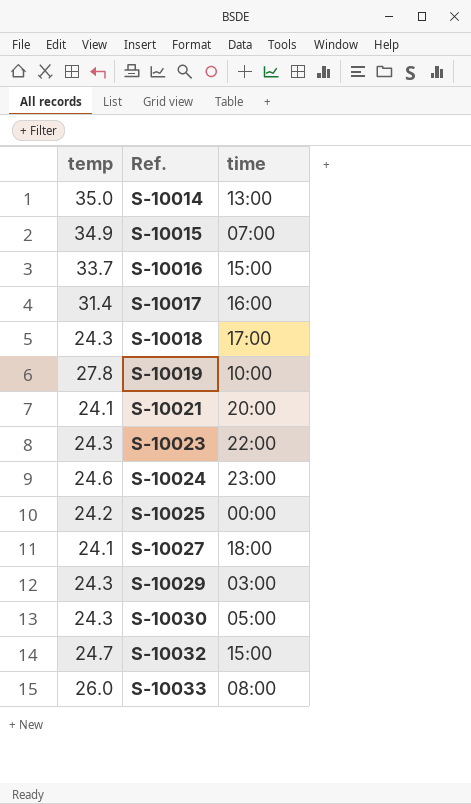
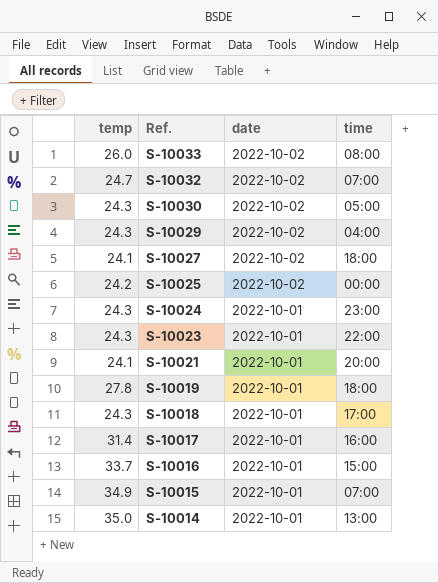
row order: Ref. ascending -> Ref. descending
column date | position: none -> 3
S-10032 | time: 15:00 -> 07:00
S-10029 | time: 03:00 -> 04:00
S-10024 | temp: 24.6 -> 24.3
S-10019 | time: 10:00 -> 18:00

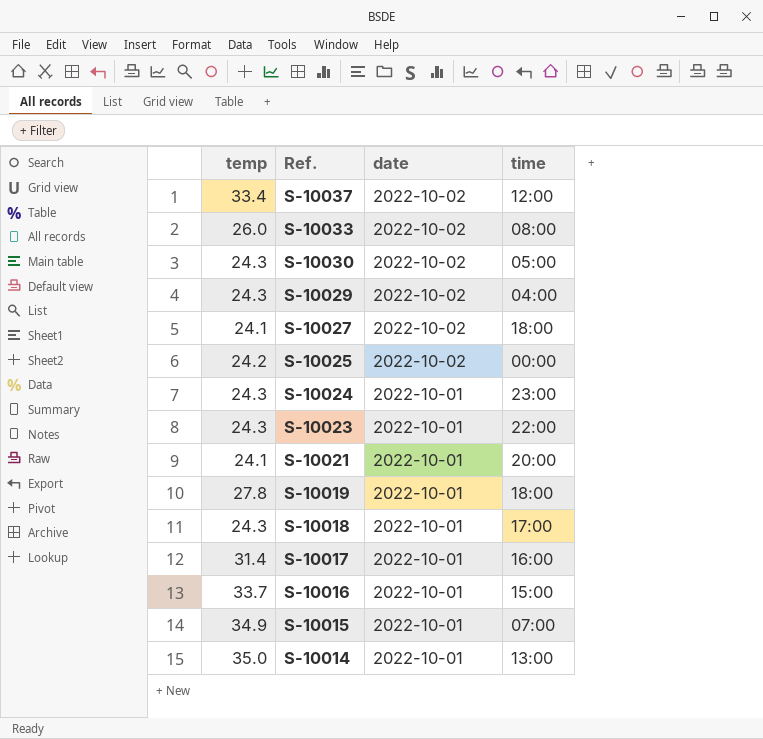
row S-10032: 24.7 | 2022-10-02 | 07:00 -> none
row S-10037: none -> 33.4 | 2022-10-02 | 12:00

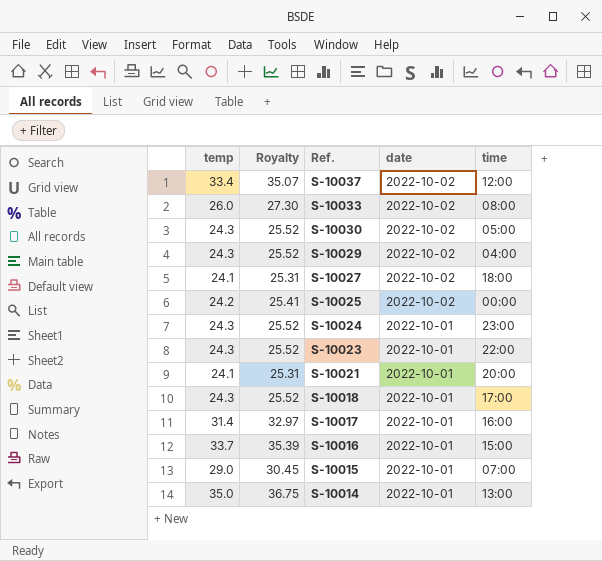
column Royalty | formula: none -> [temp] * 1.05
row S-10019: 27.8 | 2022-10-01 | 18:00 -> none
S-10015 | temp: 34.9 -> 29.0

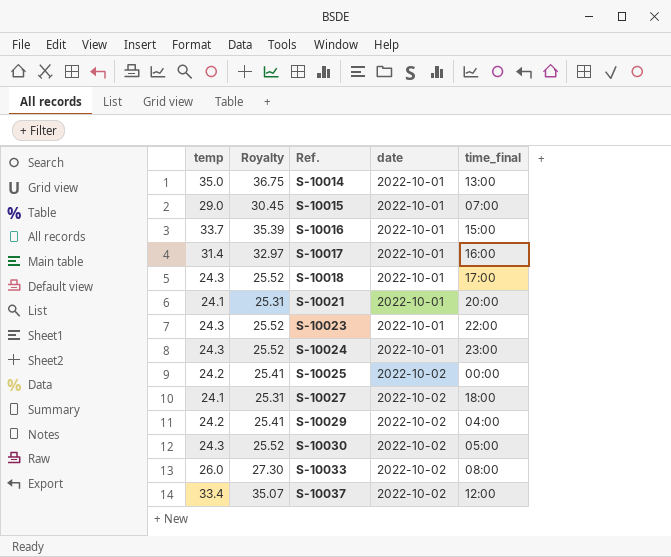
row order: Ref. descending -> Ref. ascending
column name: time -> time_final
S-10029 | temp: 24.3 -> 24.2
S-10029 | Royalty: 25.52 -> 25.41

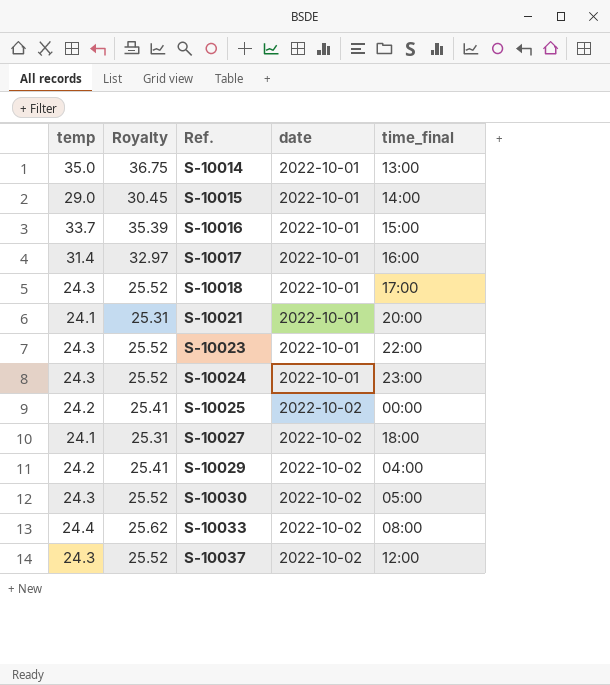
S-10015 | time_final: 07:00 -> 14:00
S-10033 | temp: 26.0 -> 24.4
S-10033 | Royalty: 27.30 -> 25.62
S-10037 | temp: 33.4 -> 24.3
S-10037 | Royalty: 35.07 -> 25.52

